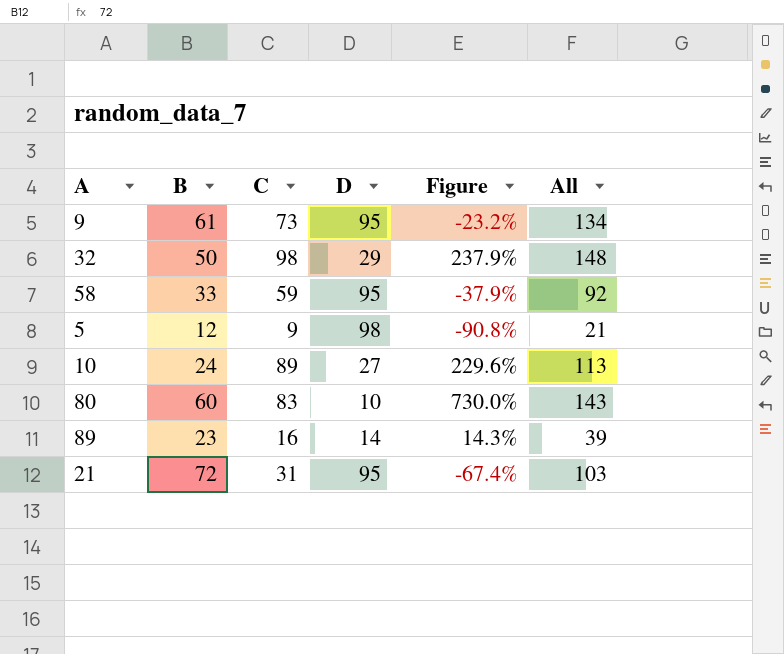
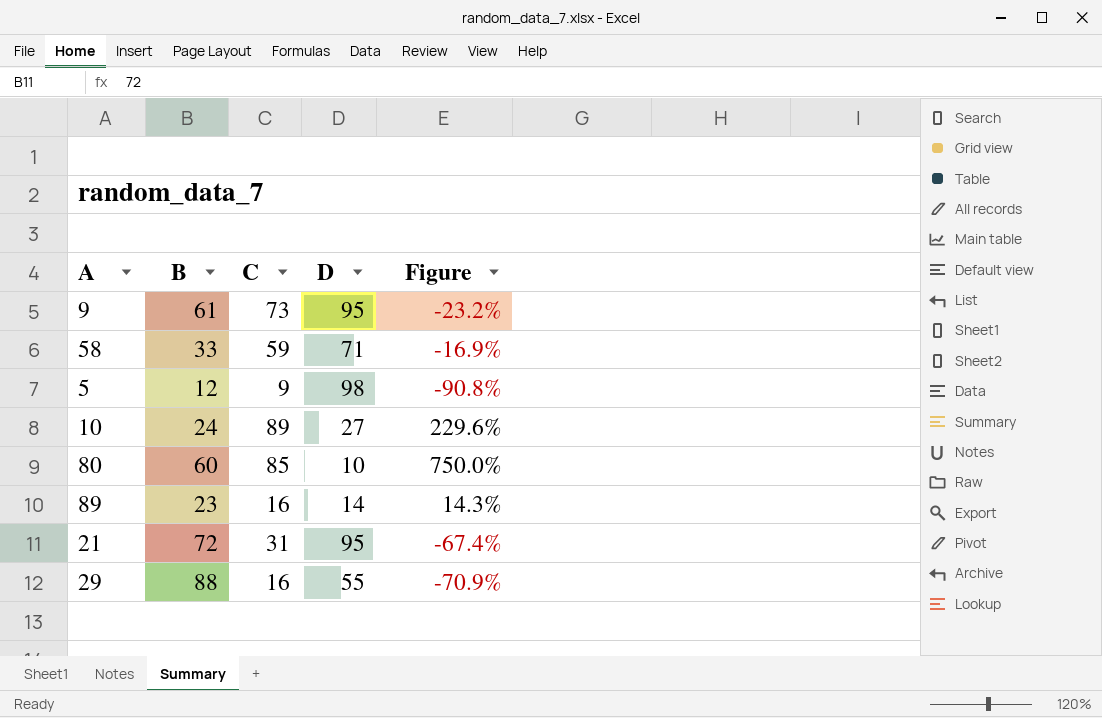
column All | formula: [B] + [C] -> none
row 32: 50 | 98 | 29 | 237.9% | 148 -> none
58 | D: 95 -> 71
58 | Figure: -37.9% -> -16.9%
80 | C: 83 -> 85
80 | Figure: 730.0% -> 750.0%
row 29: none -> 88 | 16 | 55 | -70.9%

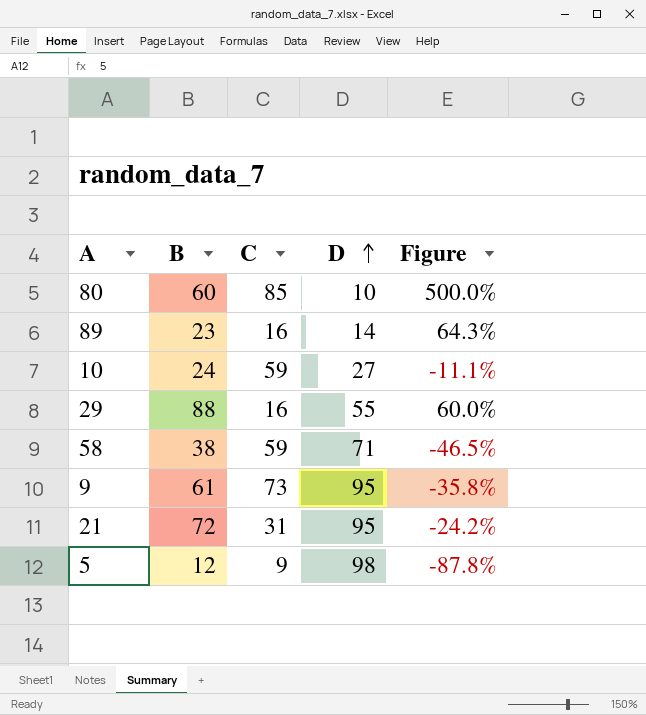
row order: none -> D ascending
column Figure | formula: ([C] - [D]) / [D] -> ([B] - [D]) / [D]
10 | C: 89 -> 59
58 | B: 33 -> 38

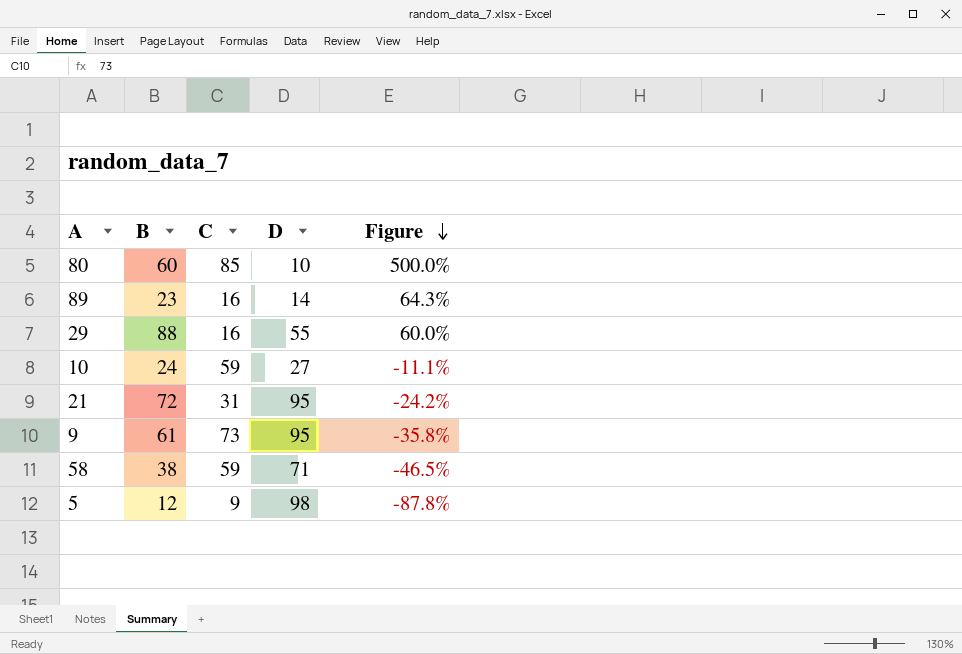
row order: D ascending -> Figure descending

